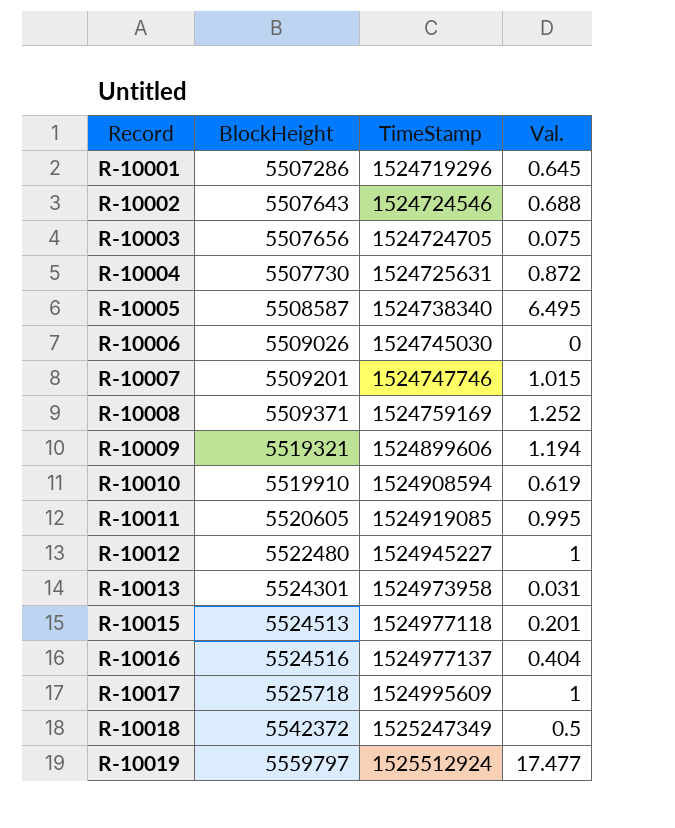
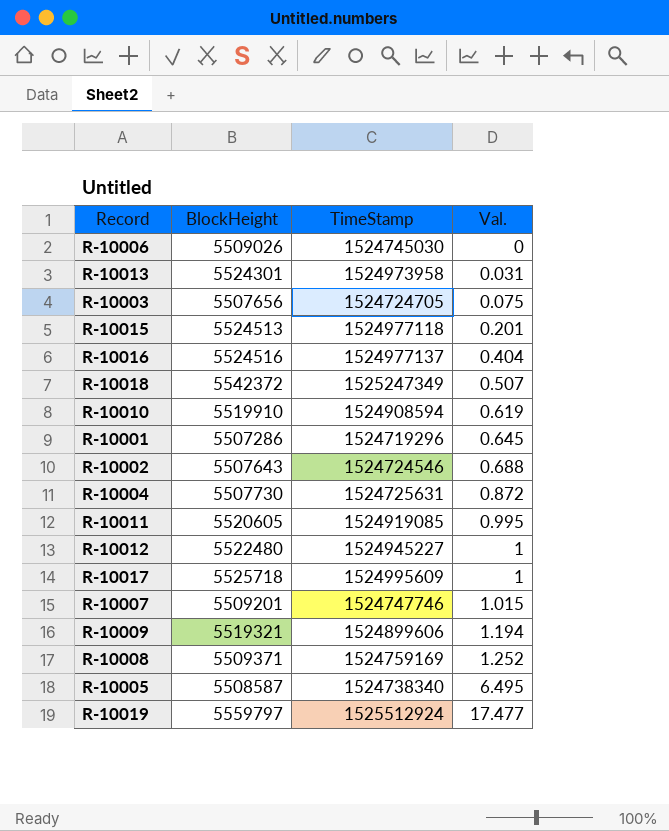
row order: Record ascending -> Val. ascending
R-10018 | Val.: 0.5 -> 0.507

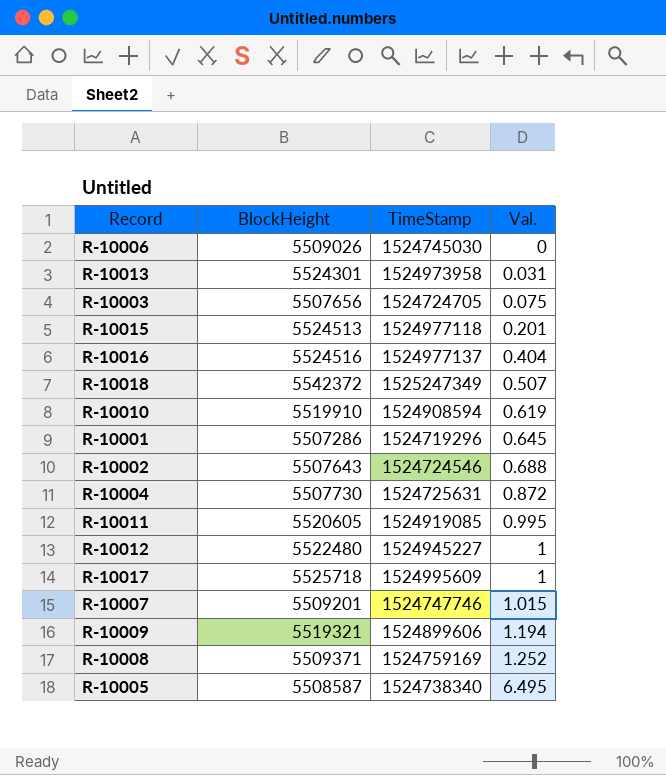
row R-10019: 5559797 | 1525512924 | 17.477 -> none

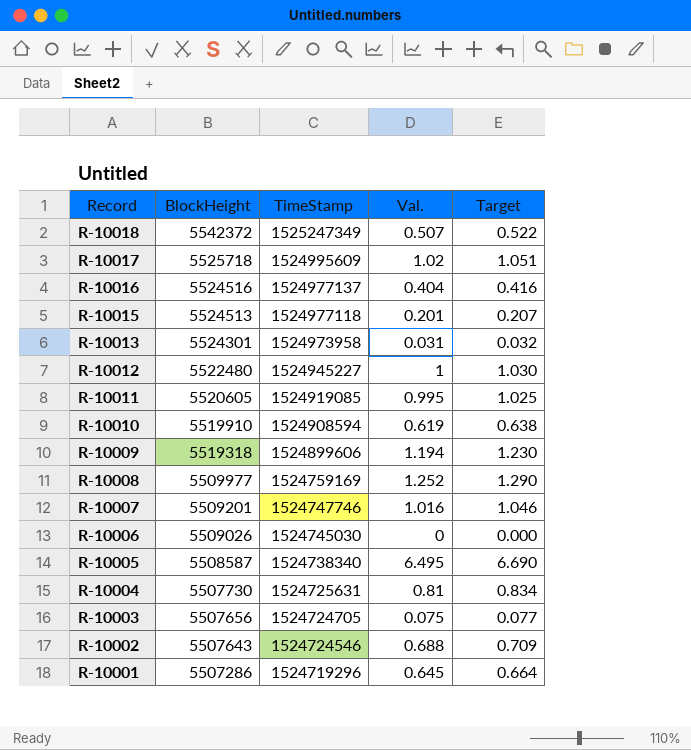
row order: Val. ascending -> Record descending
column Target | formula: none -> [Val.] * 1.03
R-10017 | Val.: 1 -> 1.02
R-10009 | BlockHeight: 5519321 -> 5519318
R-10008 | BlockHeight: 5509371 -> 5509977
R-10007 | Val.: 1.015 -> 1.016
R-10004 | Val.: 0.872 -> 0.81

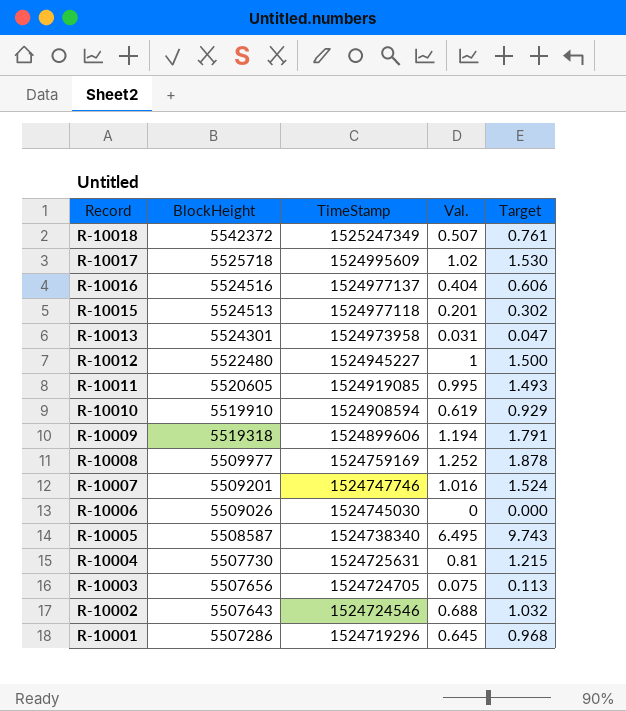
column Target | formula: [Val.] * 1.03 -> [Val.] * 1.5

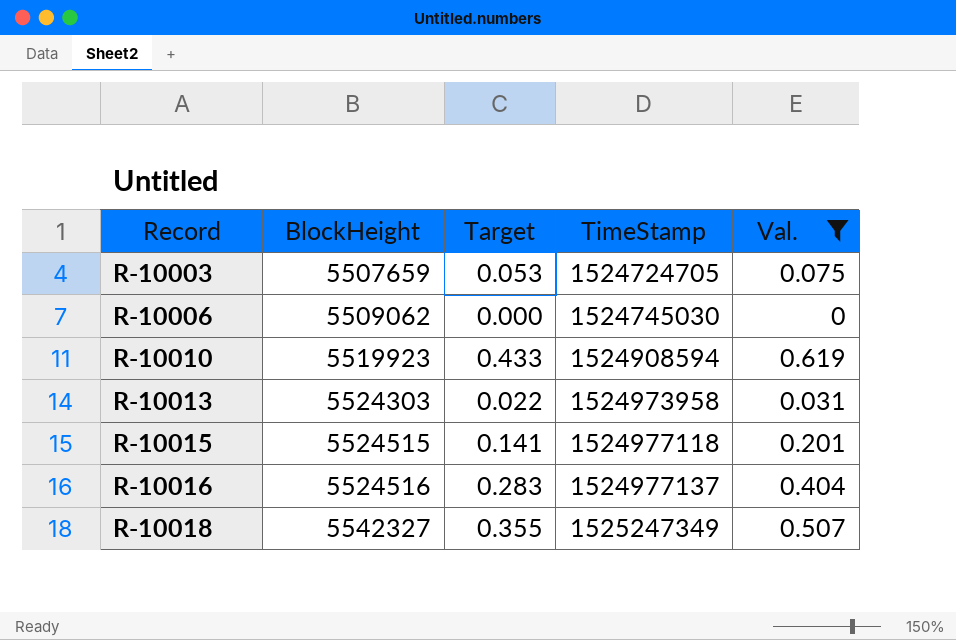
filter: none -> Val. <= 0.619
row order: Record descending -> Record ascending
column Target | formula: [Val.] * 1.5 -> [Val.] * 0.7
column Target | position: 5 -> 3
R-10003 | BlockHeight: 5507656 -> 5507659
R-10006 | BlockHeight: 5509026 -> 5509062
R-10010 | BlockHeight: 5519910 -> 5519923
R-10013 | BlockHeight: 5524301 -> 5524303
R-10015 | BlockHeight: 5524513 -> 5524515
R-10018 | BlockHeight: 5542372 -> 5542327

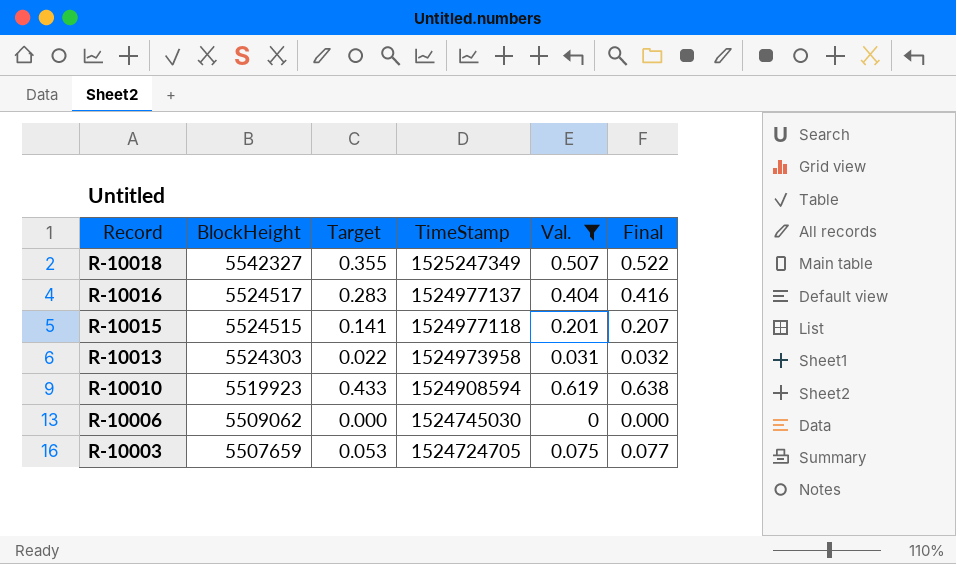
row order: Record ascending -> Record descending
column Final | formula: none -> [Val.] * 1.03
R-10016 | BlockHeight: 5524516 -> 5524517

